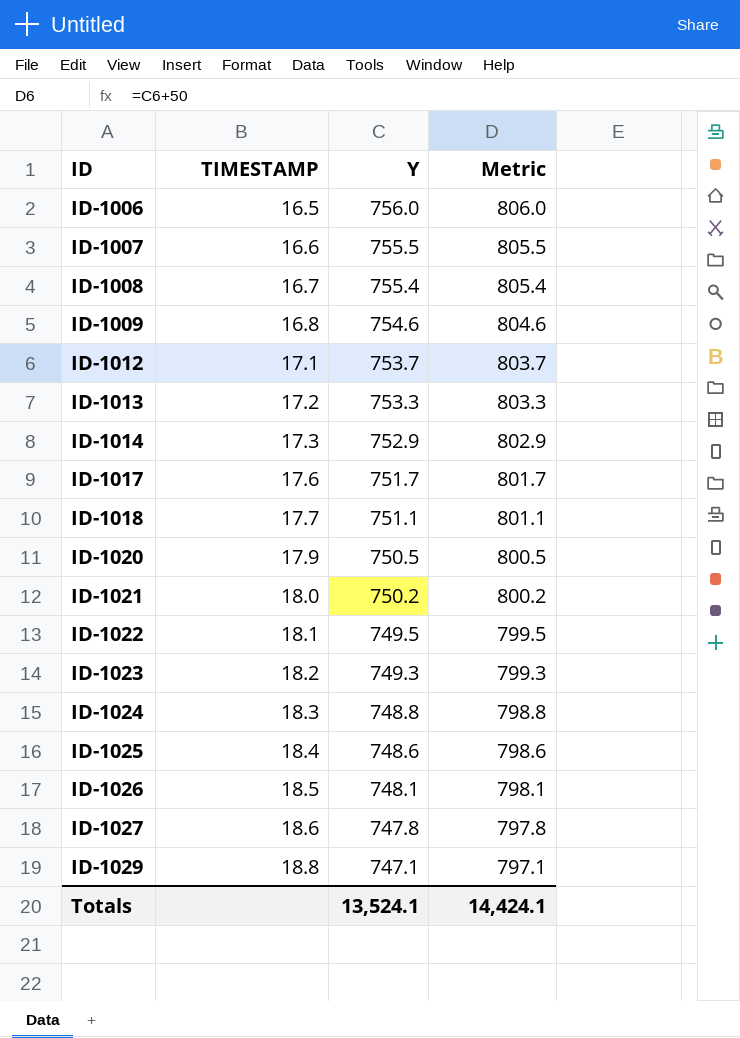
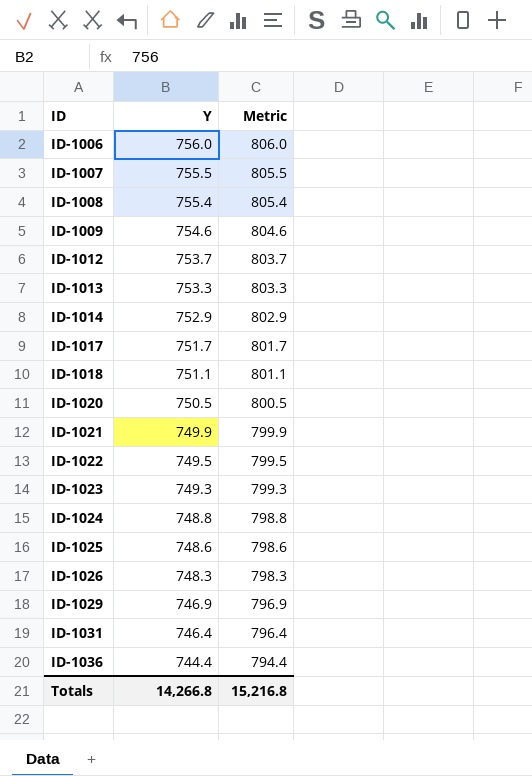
column TIMESTAMP | position: 2 -> none
row ID-1027: 18.6 | 747.8 | 797.8 -> none
ID-1021 | Y: 750.2 -> 749.9
ID-1021 | Metric: 800.2 -> 799.9
ID-1026 | Y: 748.1 -> 748.3
ID-1026 | Metric: 798.1 -> 798.3
ID-1029 | Y: 747.1 -> 746.9
ID-1029 | Metric: 797.1 -> 796.9
row ID-1031: none -> 746.4 | 796.4
row ID-1036: none -> 744.4 | 794.4
Totals | Y: 13,524.1 -> 14,266.8
Totals | Metric: 14,424.1 -> 15,216.8

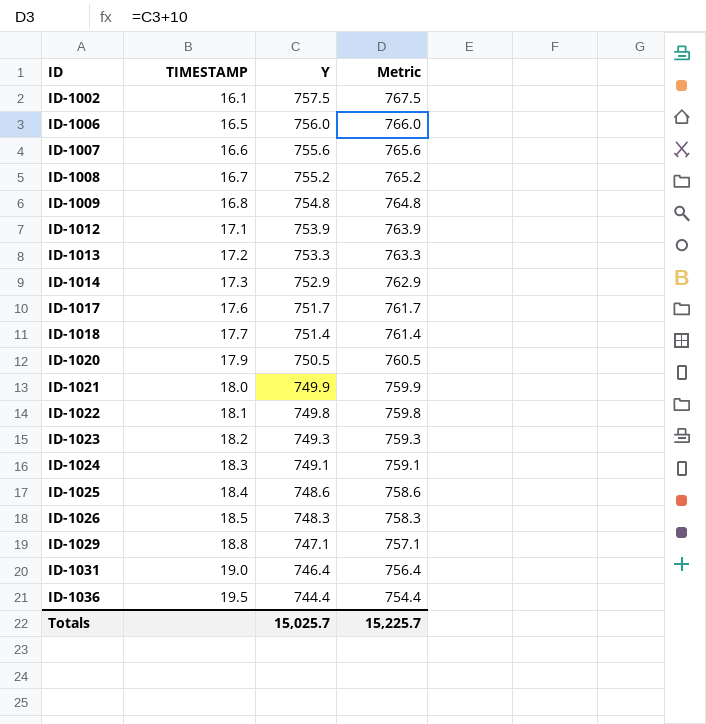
column TIMESTAMP | position: none -> 2
column Metric | formula: [Y] + 50 -> [Y] + 10
row ID-1002: none -> 16.1 | 757.5 | 767.5
ID-1007 | Y: 755.5 -> 755.6
ID-1008 | Y: 755.4 -> 755.2
ID-1009 | Y: 754.6 -> 754.8
ID-1012 | Y: 753.7 -> 753.9
ID-1018 | Y: 751.1 -> 751.4
ID-1022 | Y: 749.5 -> 749.8
ID-1024 | Y: 748.8 -> 749.1
ID-1029 | Y: 746.9 -> 747.1
Totals | Y: 14,266.8 -> 15,025.7
Totals | Metric: 15,216.8 -> 15,225.7

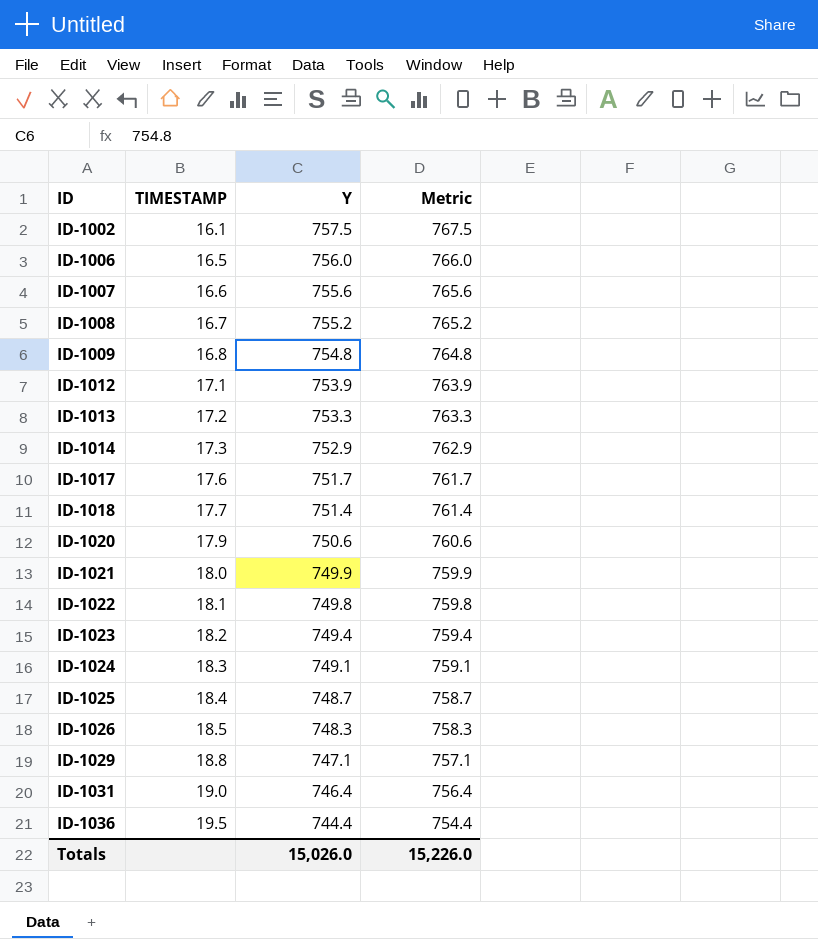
ID-1020 | Y: 750.5 -> 750.6
ID-1020 | Metric: 760.5 -> 760.6
ID-1023 | Y: 749.3 -> 749.4
ID-1023 | Metric: 759.3 -> 759.4
ID-1025 | Y: 748.6 -> 748.7
ID-1025 | Metric: 758.6 -> 758.7
Totals | Y: 15,025.7 -> 15,026.0
Totals | Metric: 15,225.7 -> 15,226.0

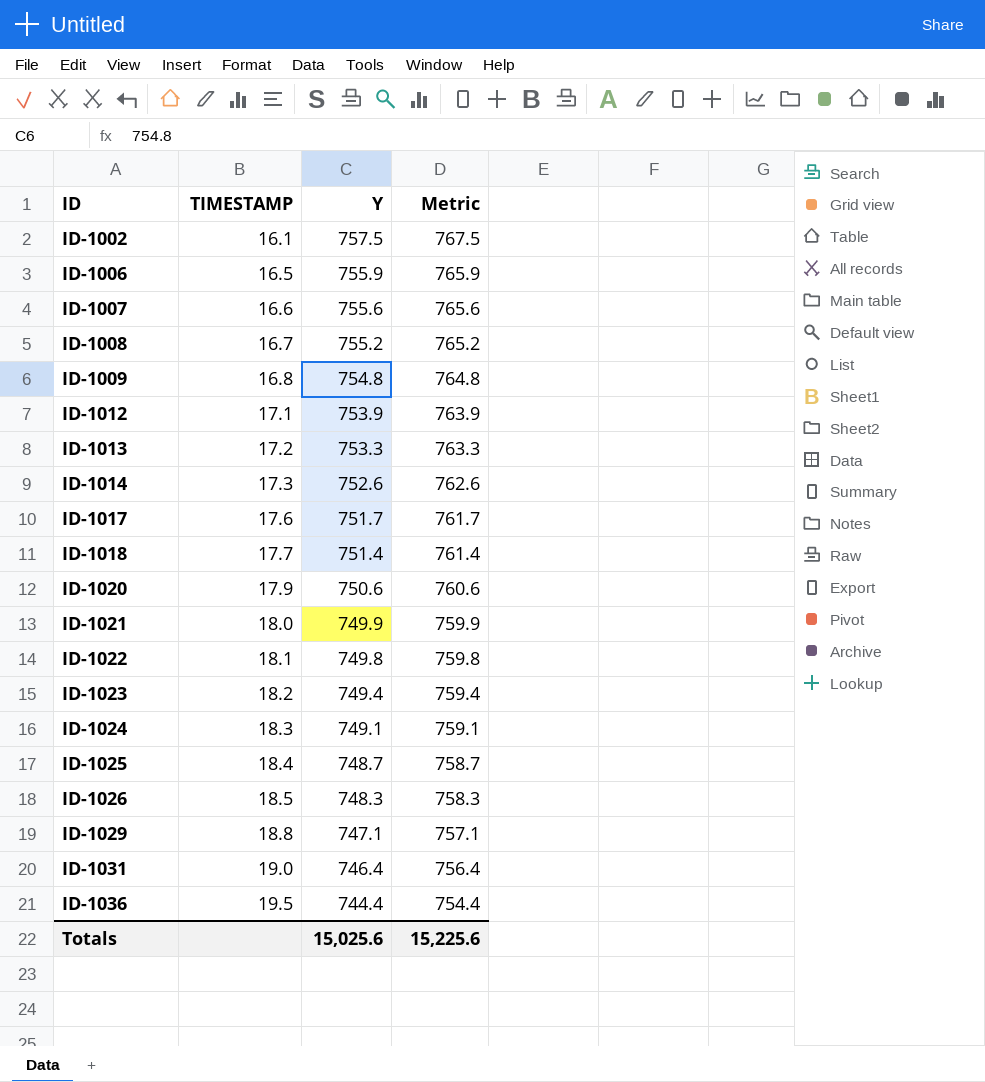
ID-1006 | Y: 756.0 -> 755.9
ID-1006 | Metric: 766.0 -> 765.9
ID-1014 | Y: 752.9 -> 752.6
ID-1014 | Metric: 762.9 -> 762.6
Totals | Y: 15,026.0 -> 15,025.6
Totals | Metric: 15,226.0 -> 15,225.6

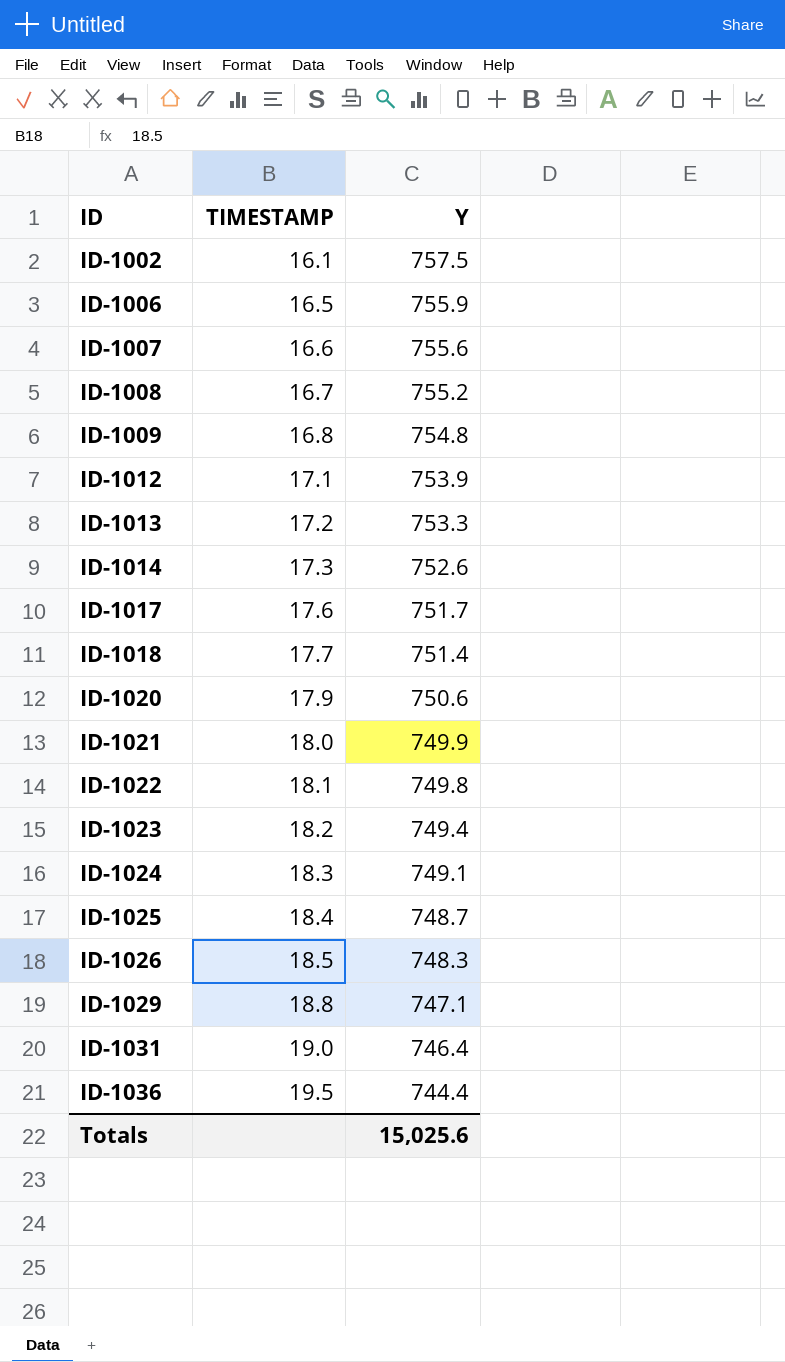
column Metric | formula: [Y] + 10 -> none

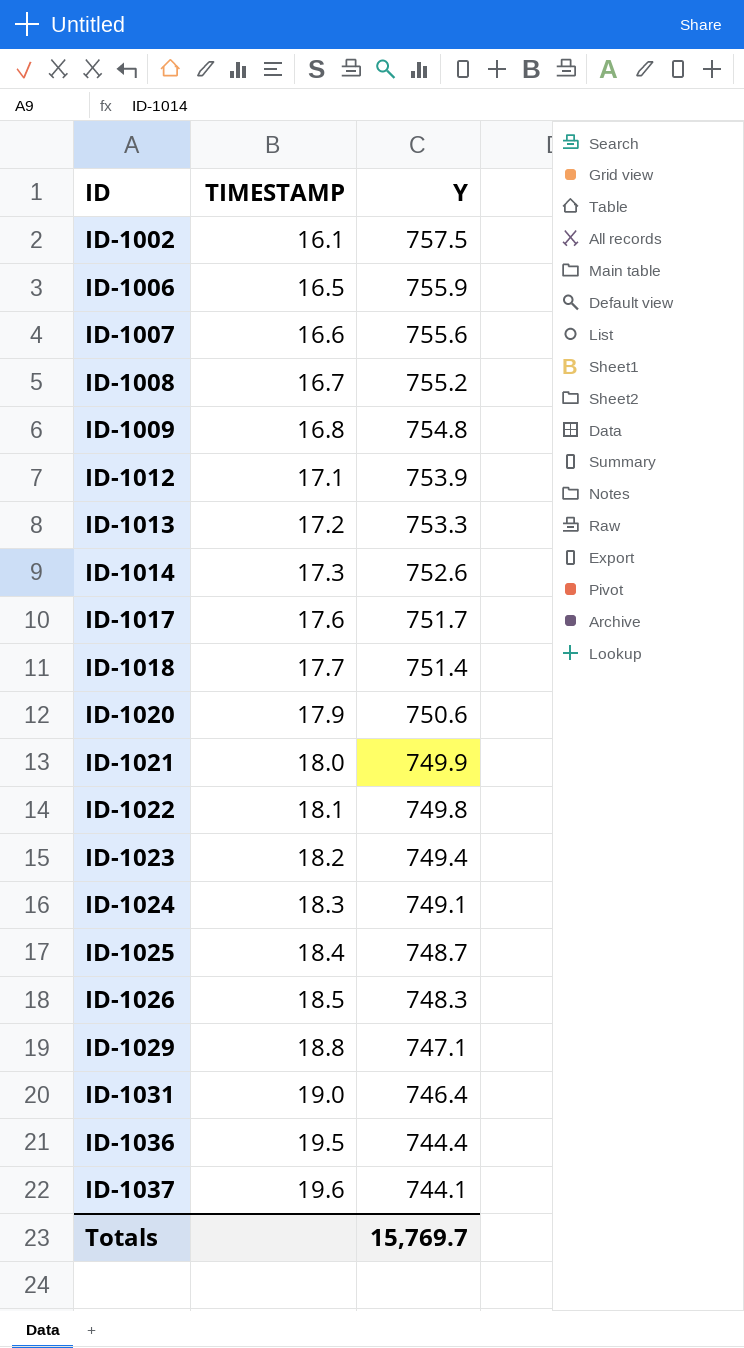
row ID-1037: none -> 19.6 | 744.1
Totals | Y: 15,025.6 -> 15,769.7

